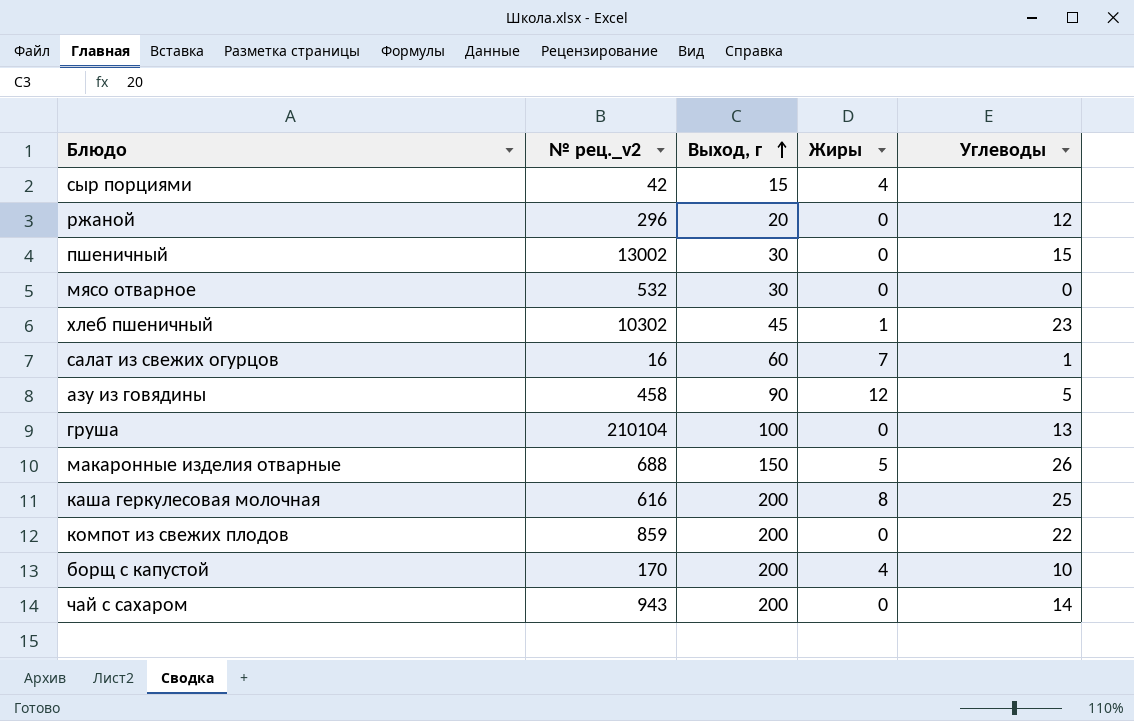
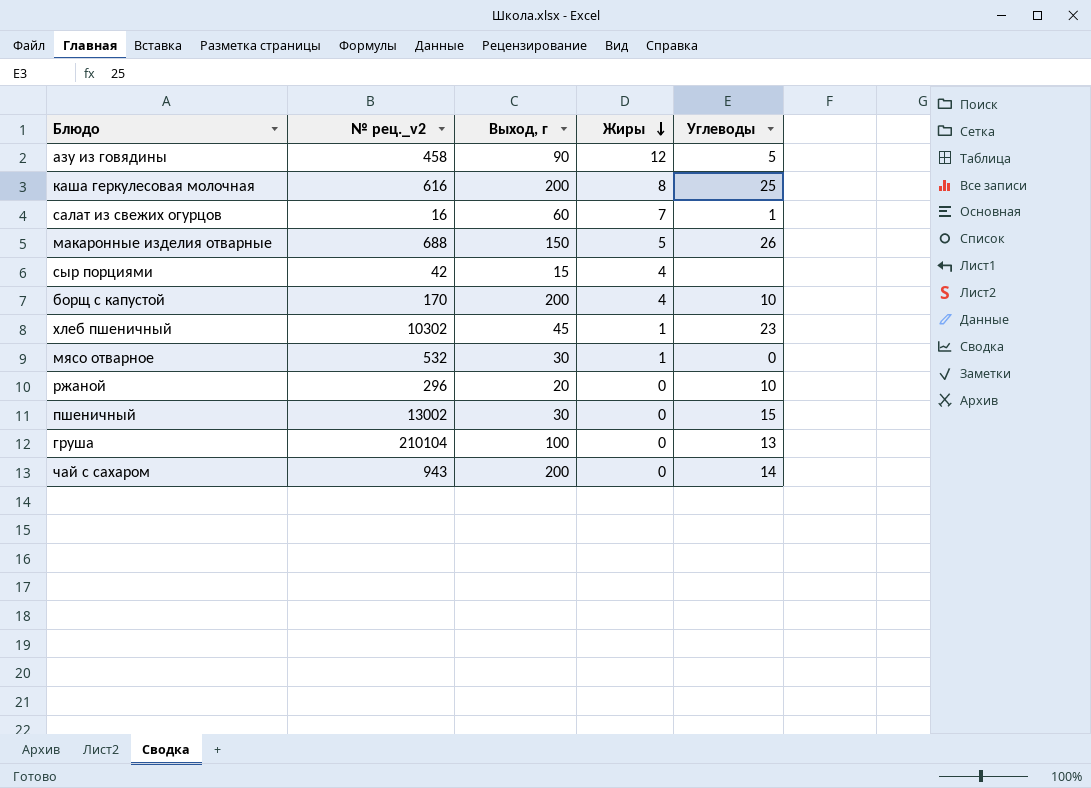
row order: Выход, г ascending -> Жиры descending
row компот из свежих плодов: 859 | 200 | 0 | 22 -> none
мясо отварное | Жиры: 0 -> 1
ржаной | Углеводы: 12 -> 10

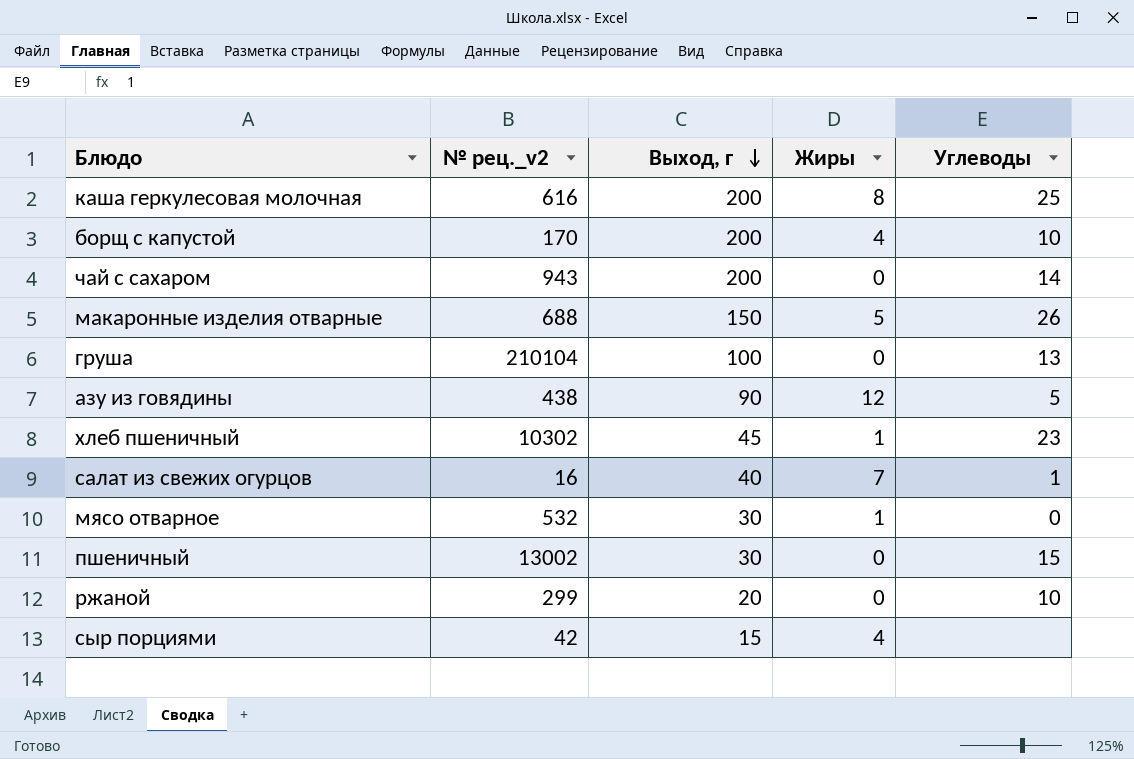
row order: Жиры descending -> Выход, г descending
азу из говядины | № рец._v2: 458 -> 438
салат из свежих огурцов | Выход, г: 60 -> 40
ржаной | № рец._v2: 296 -> 299

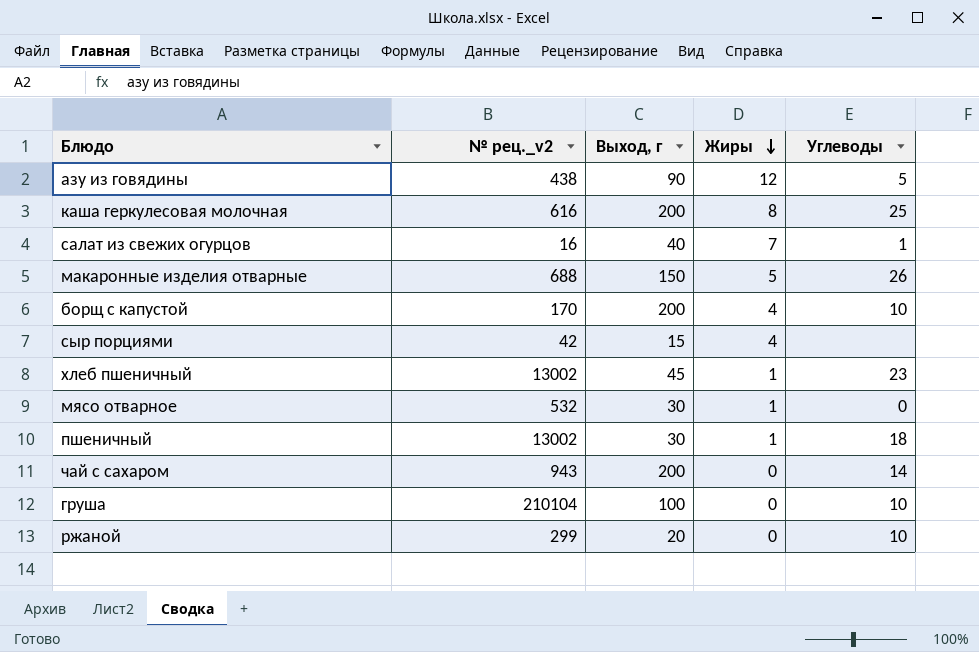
row order: Выход, г descending -> Жиры descending
хлеб пшеничный | № рец._v2: 10302 -> 13002
пшеничный | Жиры: 0 -> 1
пшеничный | Углеводы: 15 -> 18
груша | Углеводы: 13 -> 10

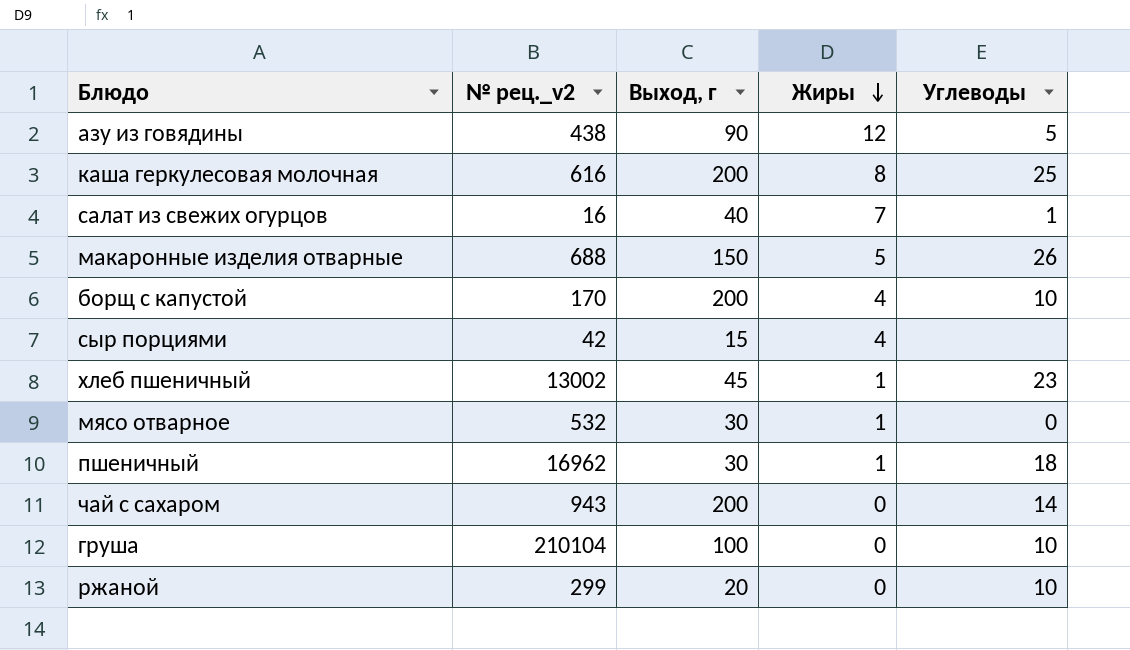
пшеничный | № рец._v2: 13002 -> 16962

